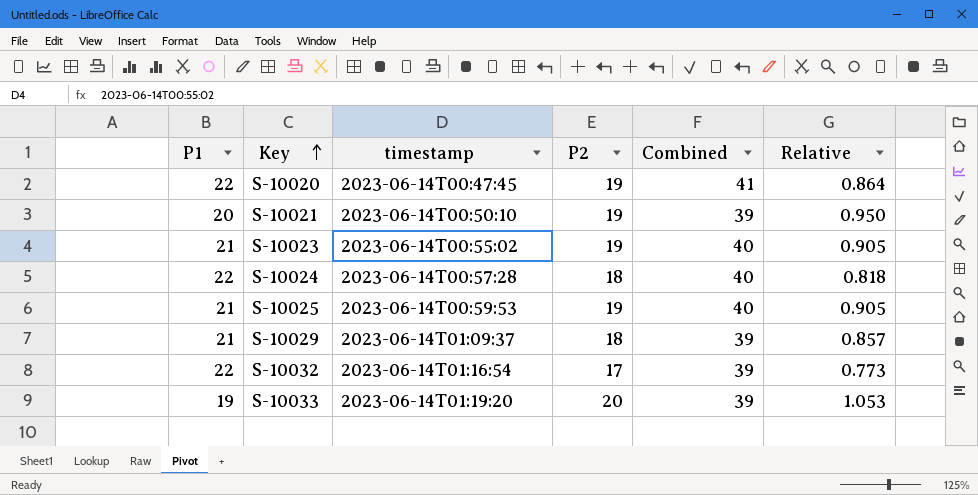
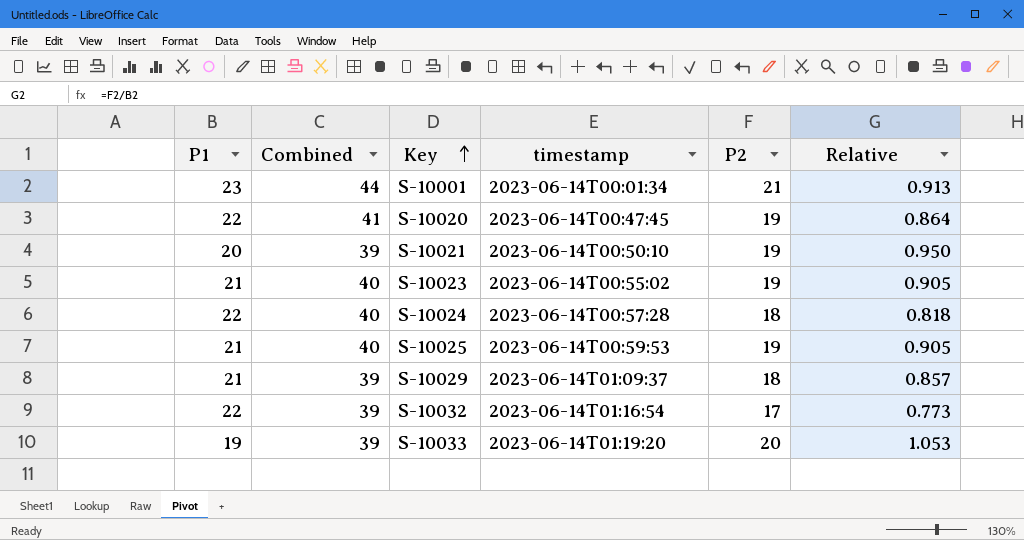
column Combined | position: 5 -> 2
row S-10001: none -> 23 | 44 | 2023-06-14T00:01:34 | 21 | 0.913

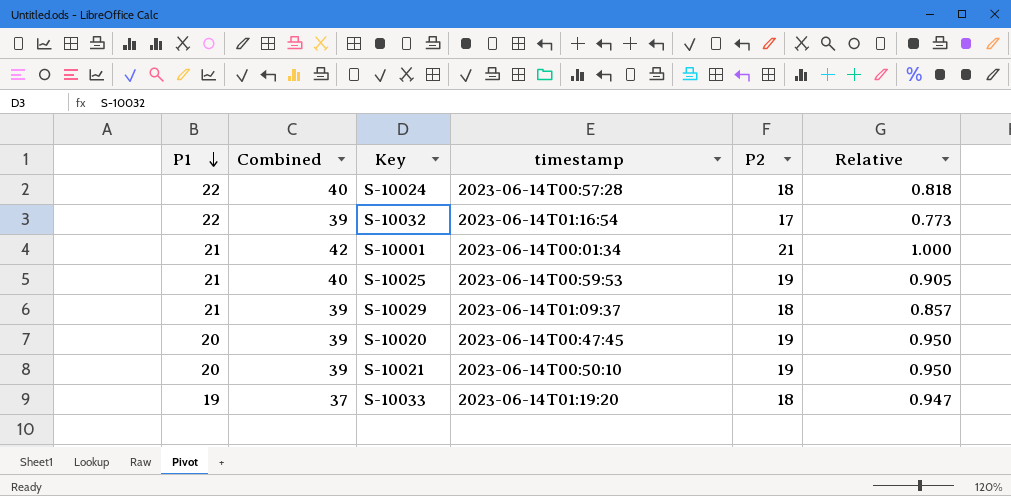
row order: Key ascending -> P1 descending
row S-10023: 21 | 40 | 2023-06-14T00:55:02 | 19 | 0.905 -> none
S-10001 | P1: 23 -> 21
S-10001 | Combined: 44 -> 42
S-10001 | Relative: 0.913 -> 1.000
S-10020 | P1: 22 -> 20
S-10020 | Combined: 41 -> 39
S-10020 | Relative: 0.864 -> 0.950
S-10033 | Combined: 39 -> 37
S-10033 | P2: 20 -> 18
S-10033 | Relative: 1.053 -> 0.947

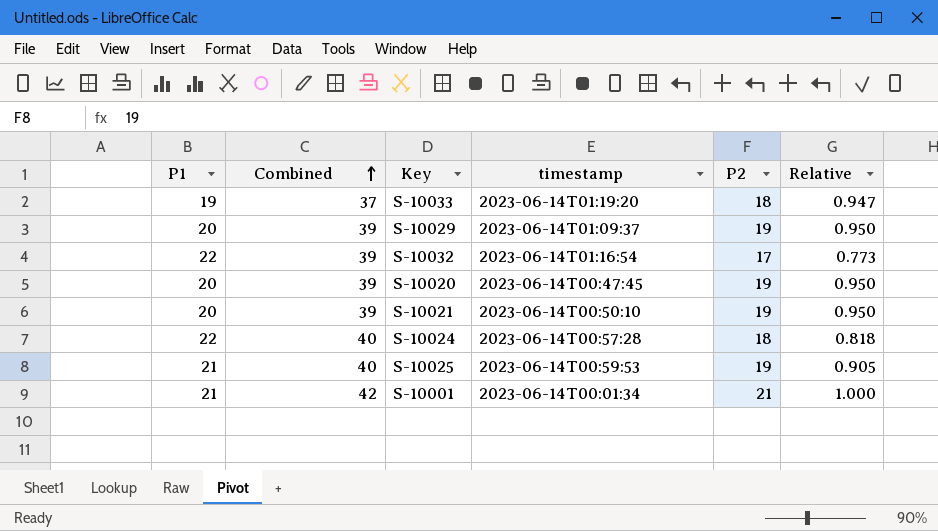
row order: P1 descending -> Combined ascending
S-10029 | P1: 21 -> 20
S-10029 | P2: 18 -> 19
S-10029 | Relative: 0.857 -> 0.950

